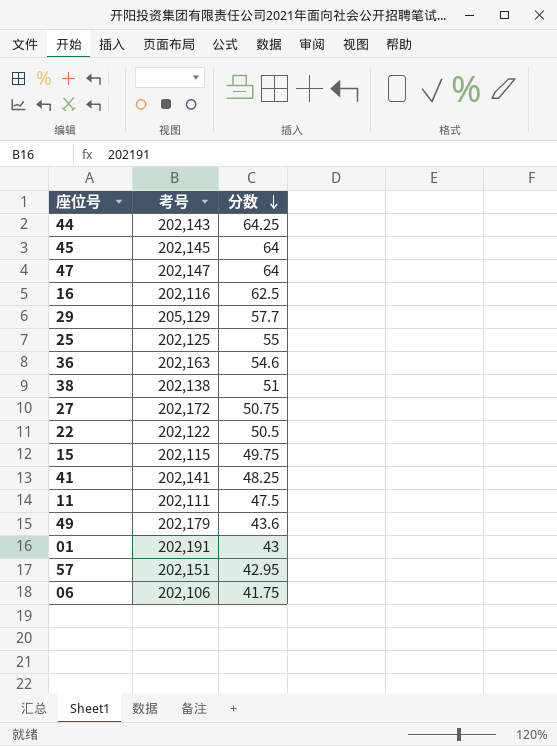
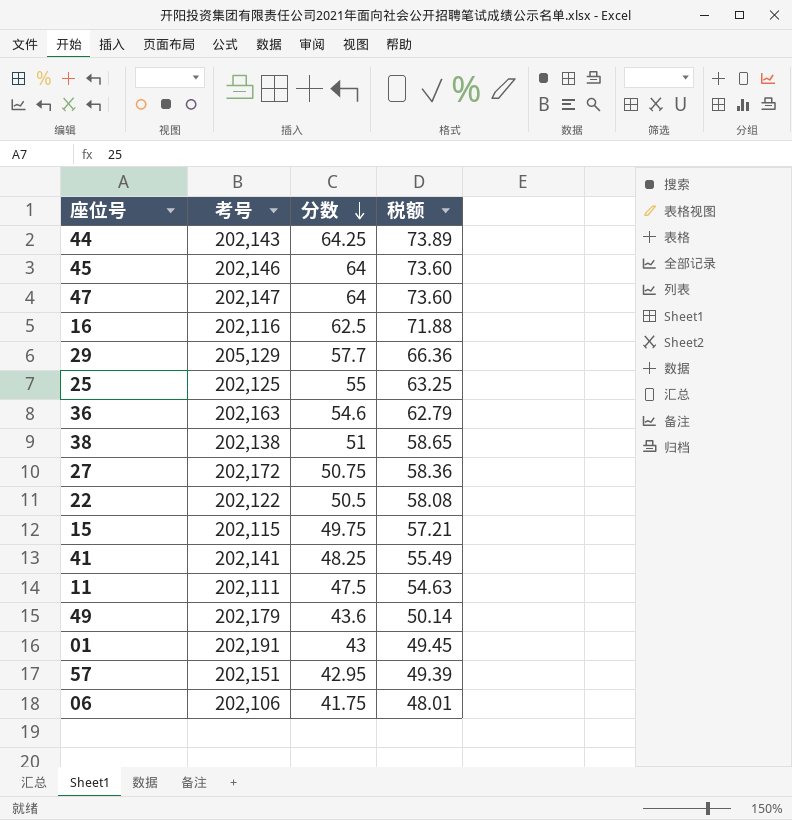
column 税额 | formula: none -> [分数] * 1.15
45 | 考号: 202,145 -> 202,146

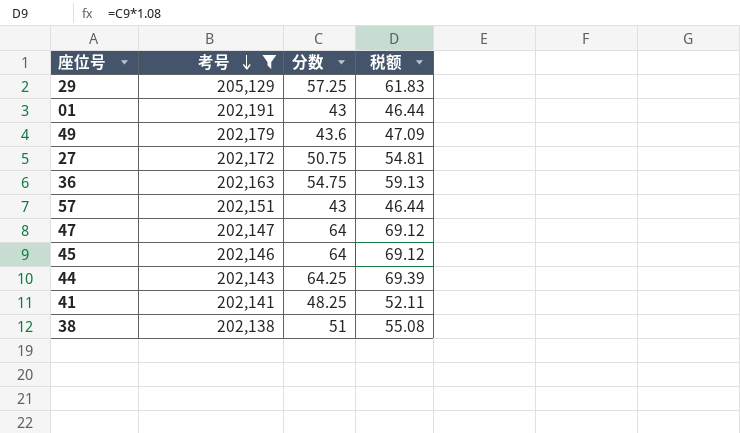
filter: none -> 考号 >= 202,138
row order: 分数 descending -> 考号 descending
column 税额 | formula: [分数] * 1.15 -> [分数] * 1.08
29 | 分数: 57.7 -> 57.25
36 | 分数: 54.6 -> 54.75
57 | 分数: 42.95 -> 43

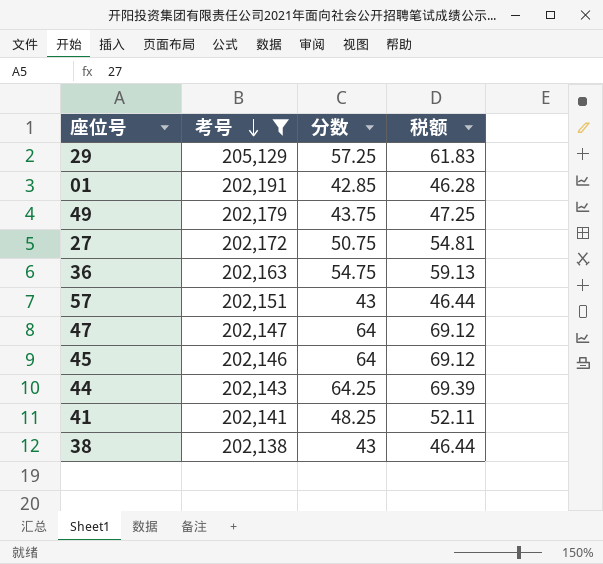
01 | 分数: 43 -> 42.85
01 | 税额: 46.44 -> 46.28
49 | 分数: 43.6 -> 43.75
49 | 税额: 47.09 -> 47.25
38 | 分数: 51 -> 43
38 | 税额: 55.08 -> 46.44

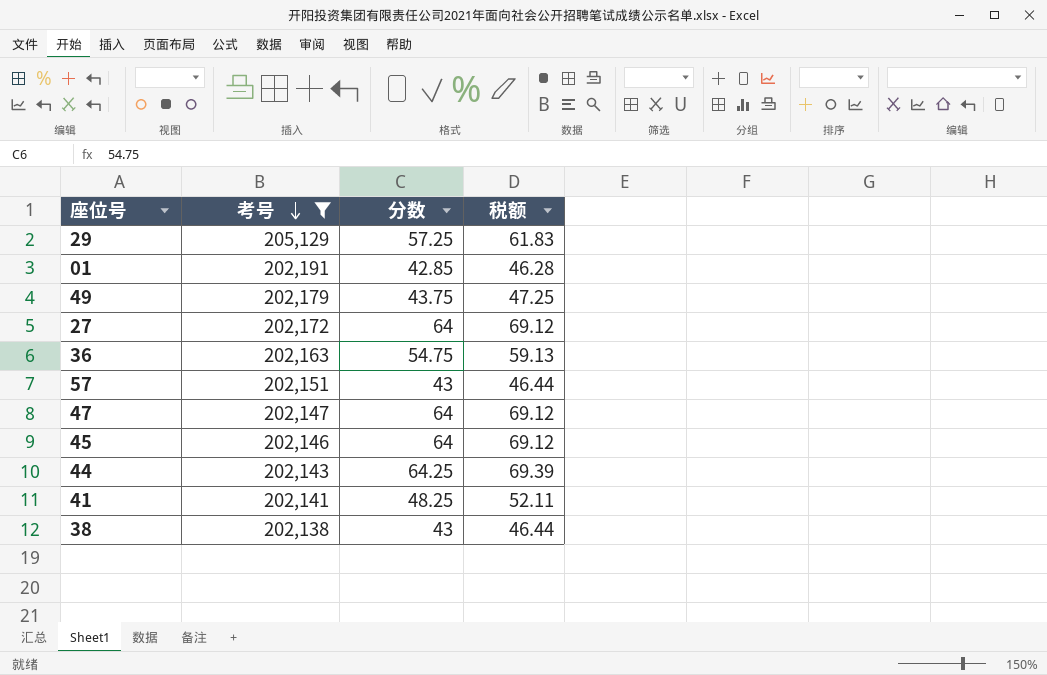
27 | 分数: 50.75 -> 64
27 | 税额: 54.81 -> 69.12

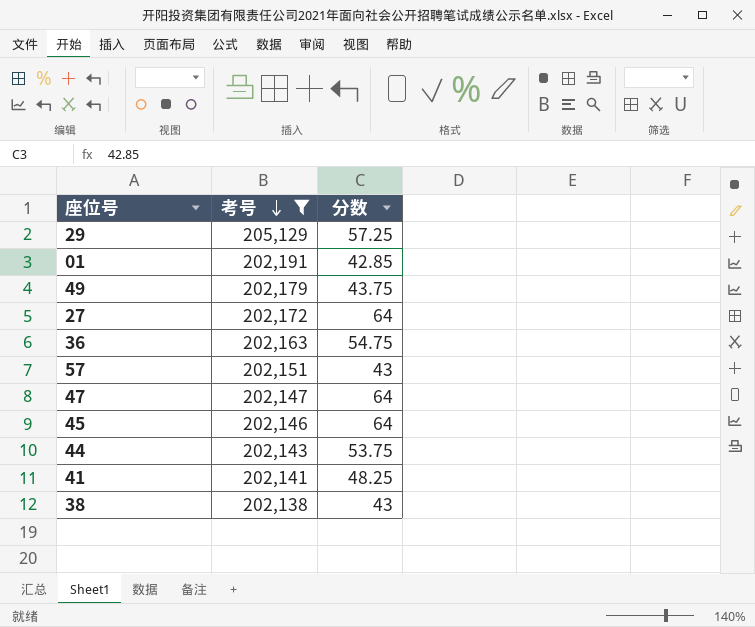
column 税额 | formula: [分数] * 1.08 -> none
44 | 分数: 64.25 -> 53.75

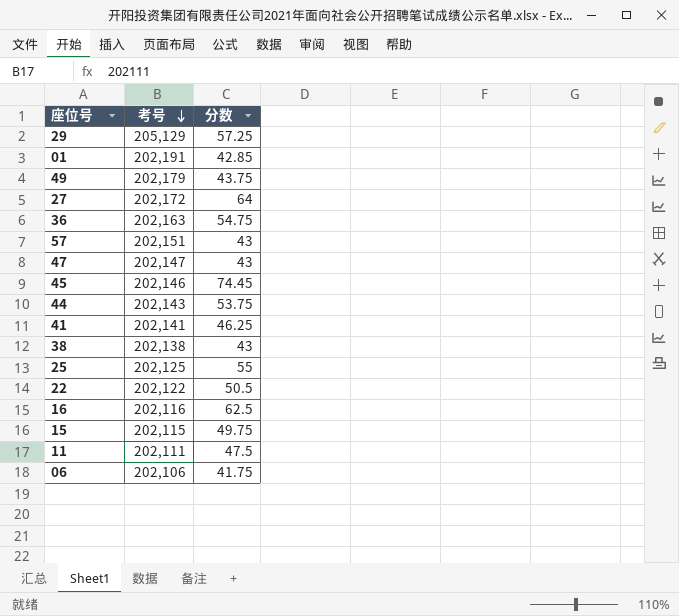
filter: 考号 >= 202,138 -> none
47 | 分数: 64 -> 43
45 | 分数: 64 -> 74.45
41 | 分数: 48.25 -> 46.25

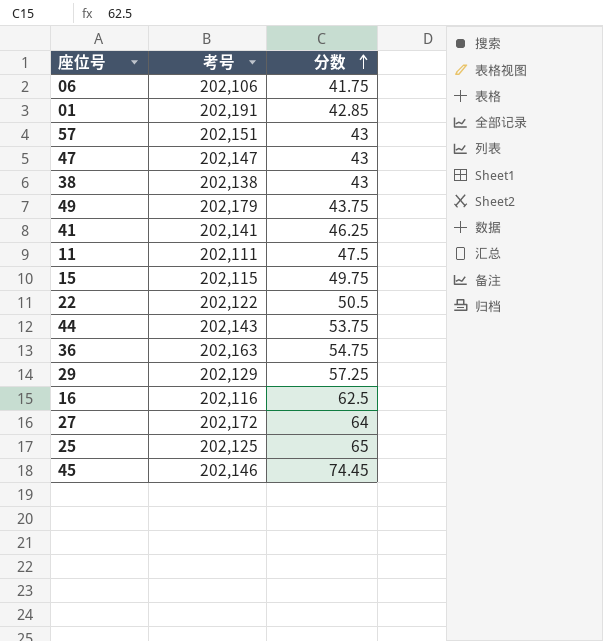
row order: 考号 descending -> 分数 ascending
29 | 考号: 205,129 -> 202,129
25 | 分数: 55 -> 65

